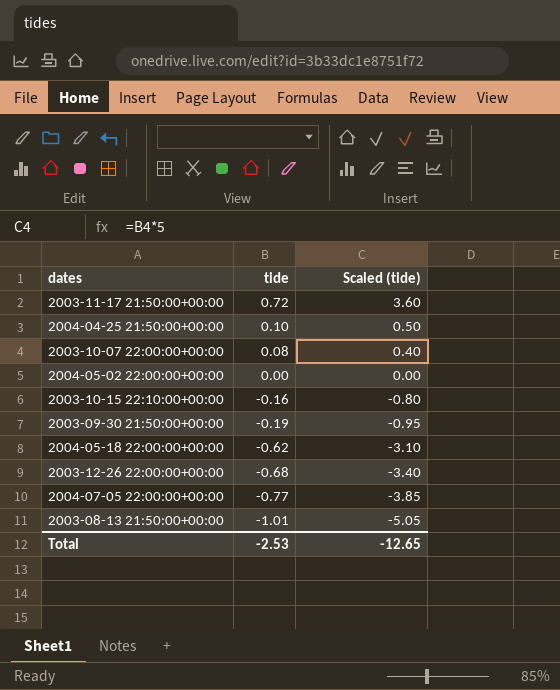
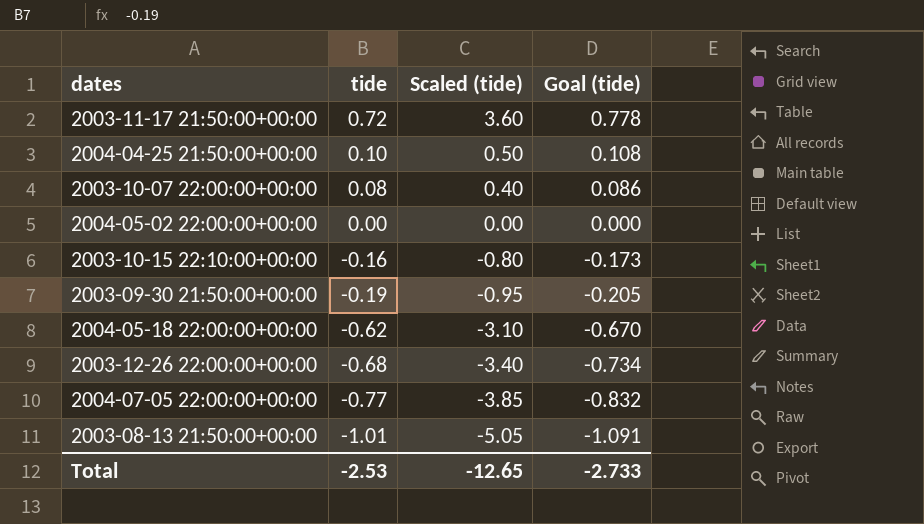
column Goal (tide) | formula: none -> [tide] * 1.08

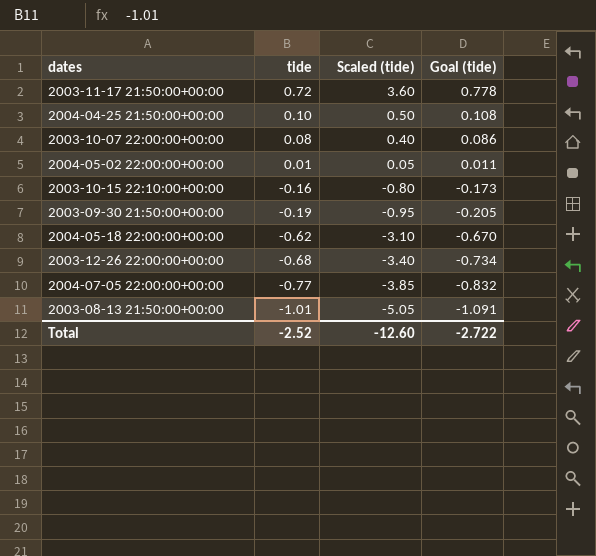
2004-05-02 22:00:00+00:00 | tide: 0.00 -> 0.01
2004-05-02 22:00:00+00:00 | Scaled (tide): 0.00 -> 0.05
2004-05-02 22:00:00+00:00 | Goal (tide): 0.000 -> 0.011
Total | tide: -2.53 -> -2.52
Total | Scaled (tide): -12.65 -> -12.60
Total | Goal (tide): -2.733 -> -2.722

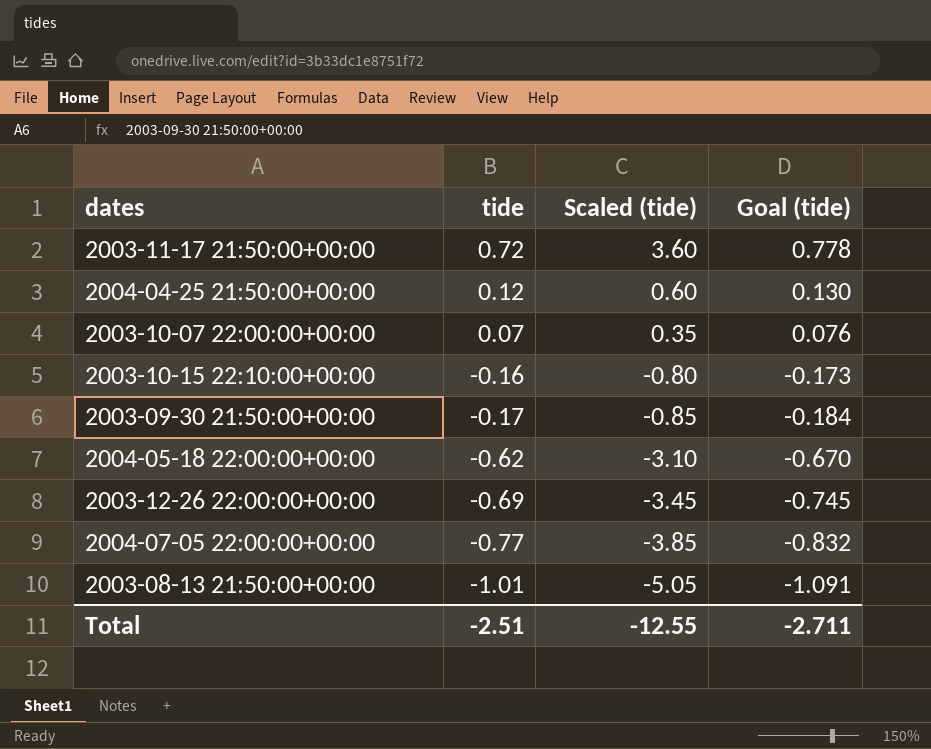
row 2004-05-02 22:00:00+00:00: 0.01 | 0.05 | 0.011 -> none
2004-04-25 21:50:00+00:00 | tide: 0.10 -> 0.12
2004-04-25 21:50:00+00:00 | Scaled (tide): 0.50 -> 0.60
2004-04-25 21:50:00+00:00 | Goal (tide): 0.108 -> 0.130
2003-10-07 22:00:00+00:00 | tide: 0.08 -> 0.07
2003-10-07 22:00:00+00:00 | Scaled (tide): 0.40 -> 0.35
2003-10-07 22:00:00+00:00 | Goal (tide): 0.086 -> 0.076
2003-09-30 21:50:00+00:00 | tide: -0.19 -> -0.17
2003-09-30 21:50:00+00:00 | Scaled (tide): -0.95 -> -0.85
2003-09-30 21:50:00+00:00 | Goal (tide): -0.205 -> -0.184
2003-12-26 22:00:00+00:00 | tide: -0.68 -> -0.69
2003-12-26 22:00:00+00:00 | Scaled (tide): -3.40 -> -3.45
2003-12-26 22:00:00+00:00 | Goal (tide): -0.734 -> -0.745
Total | tide: -2.52 -> -2.51
Total | Scaled (tide): -12.60 -> -12.55
Total | Goal (tide): -2.722 -> -2.711

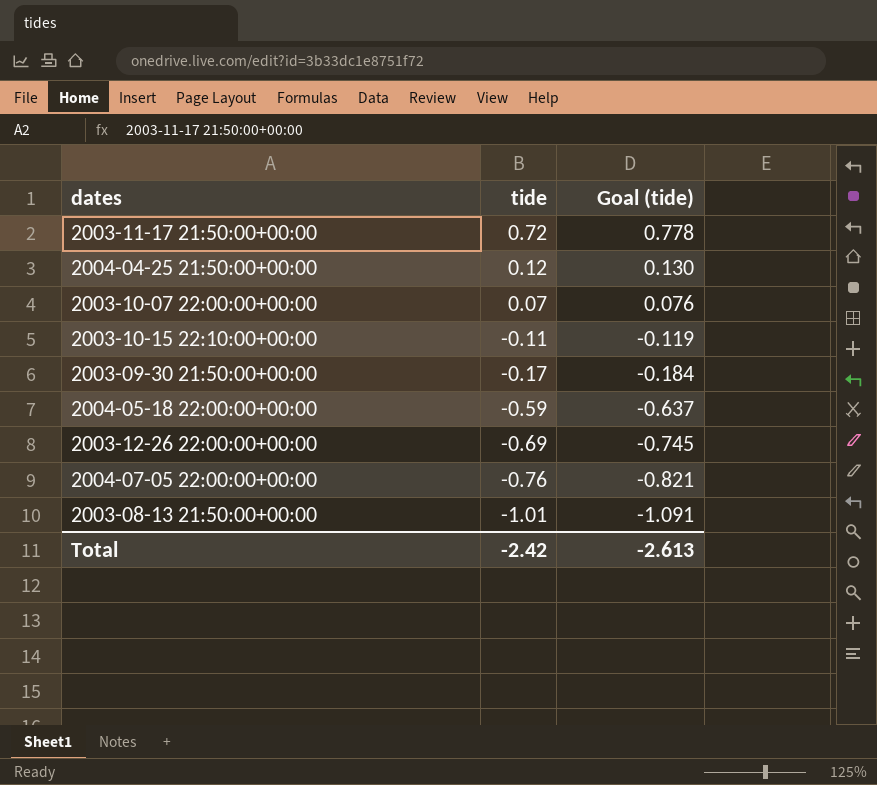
column Scaled (tide) | formula: [tide] * 5 -> none
2003-10-15 22:10:00+00:00 | tide: -0.16 -> -0.11
2003-10-15 22:10:00+00:00 | Goal (tide): -0.173 -> -0.119
2004-05-18 22:00:00+00:00 | tide: -0.62 -> -0.59
2004-05-18 22:00:00+00:00 | Goal (tide): -0.670 -> -0.637
2004-07-05 22:00:00+00:00 | tide: -0.77 -> -0.76
2004-07-05 22:00:00+00:00 | Goal (tide): -0.832 -> -0.821
Total | tide: -2.51 -> -2.42
Total | Goal (tide): -2.711 -> -2.613

